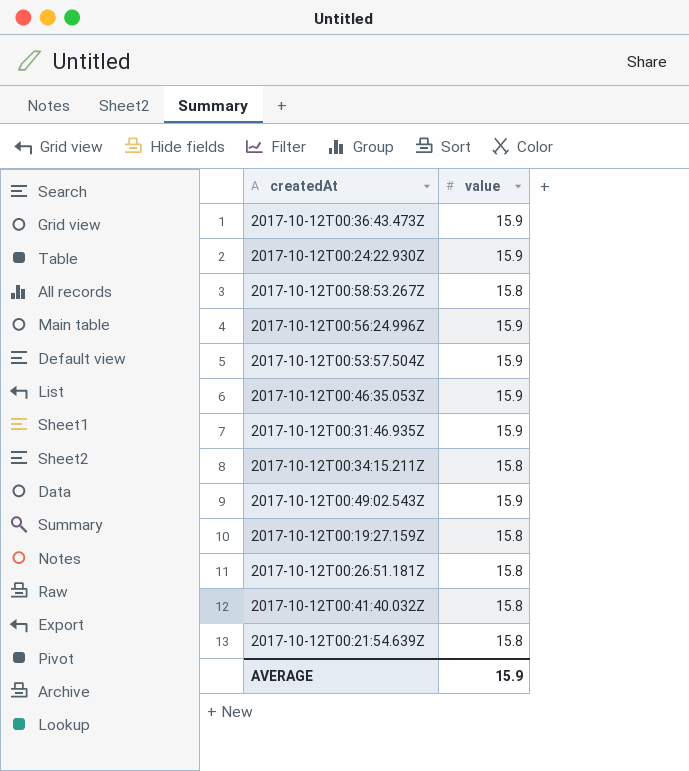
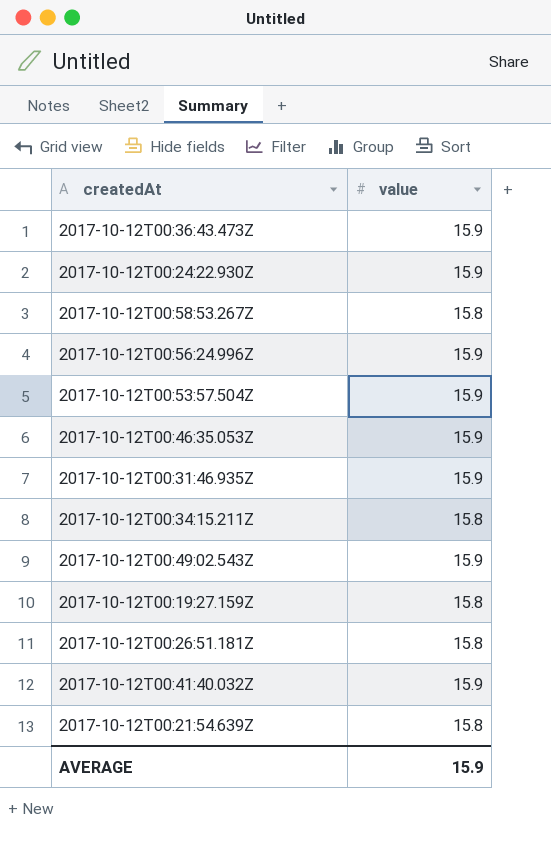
2017-10-12T00:41:40.032Z | value: 15.8 -> 15.9

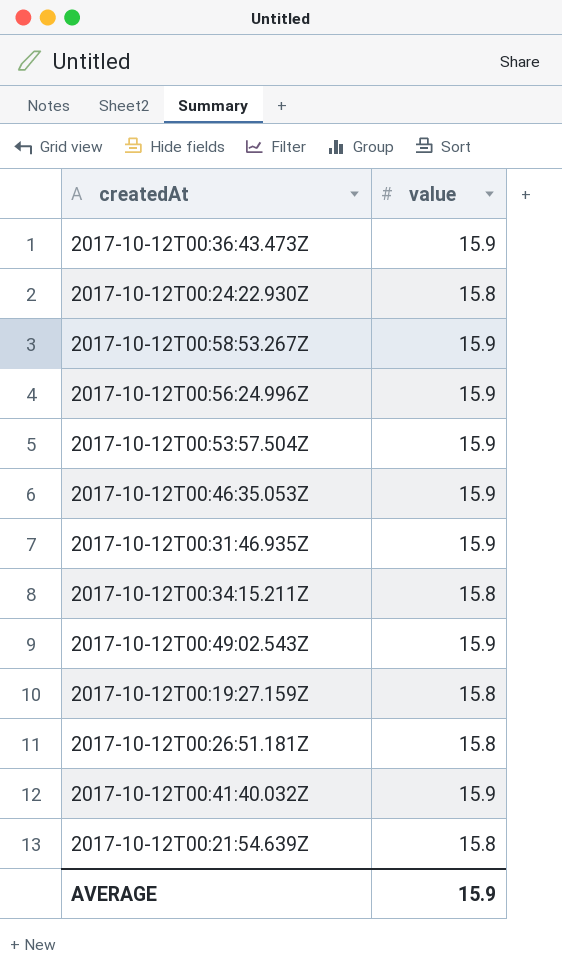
2017-10-12T00:24:22.930Z | value: 15.9 -> 15.8
2017-10-12T00:58:53.267Z | value: 15.8 -> 15.9

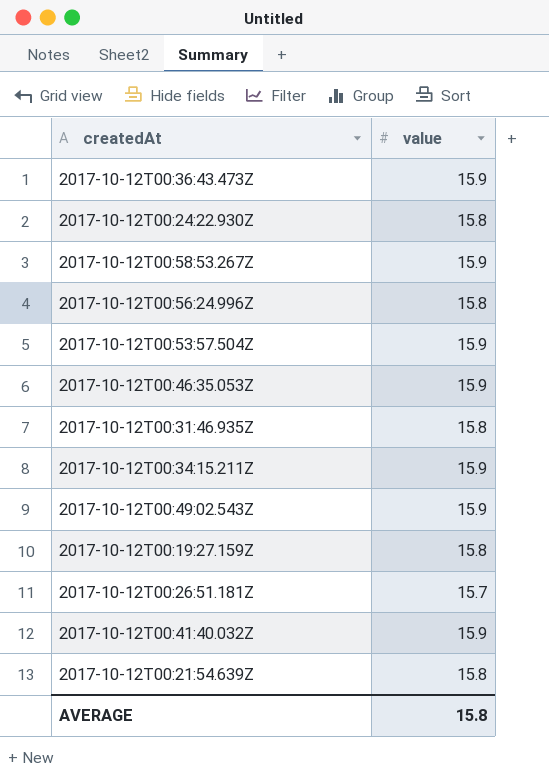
2017-10-12T00:56:24.996Z | value: 15.9 -> 15.8
2017-10-12T00:31:46.935Z | value: 15.9 -> 15.8
2017-10-12T00:34:15.211Z | value: 15.8 -> 15.9
2017-10-12T00:26:51.181Z | value: 15.8 -> 15.7
AVERAGE | value: 15.9 -> 15.8

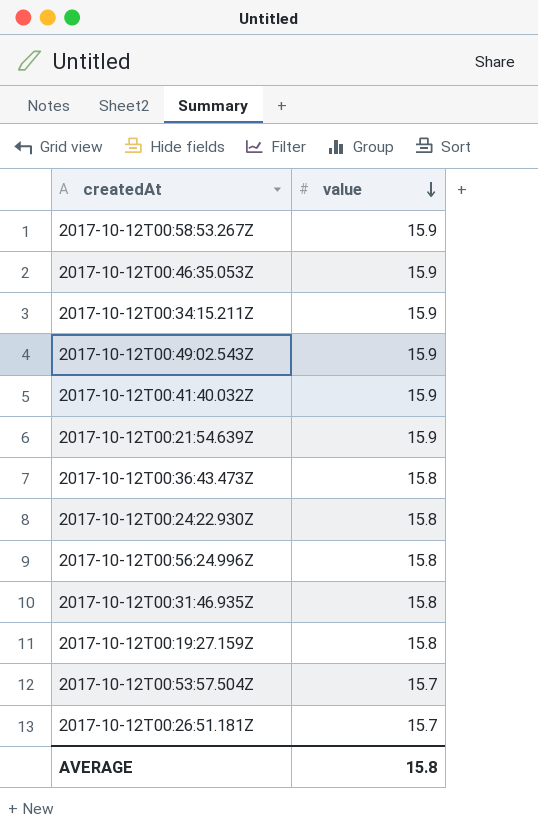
row order: none -> value descending
2017-10-12T00:21:54.639Z | value: 15.8 -> 15.9
2017-10-12T00:36:43.473Z | value: 15.9 -> 15.8
2017-10-12T00:53:57.504Z | value: 15.9 -> 15.7

